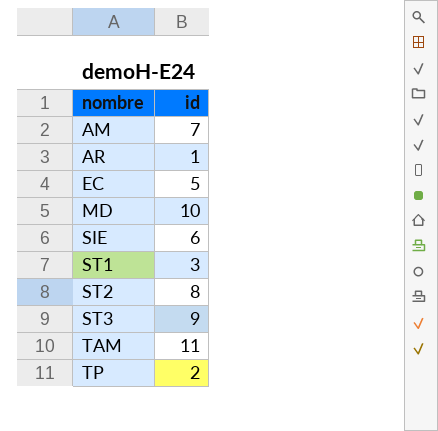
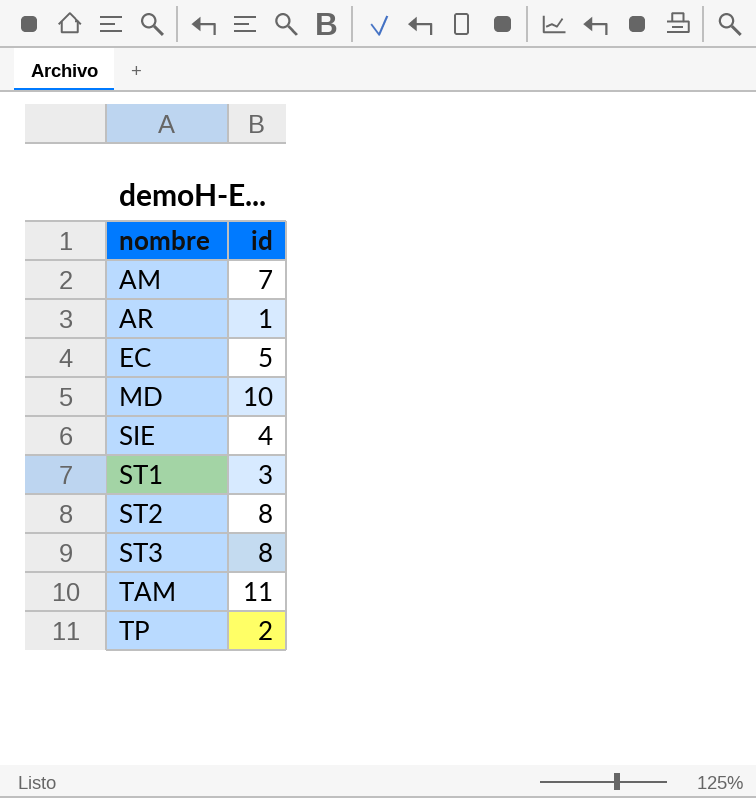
SIE | id: 6 -> 4
ST3 | id: 9 -> 8

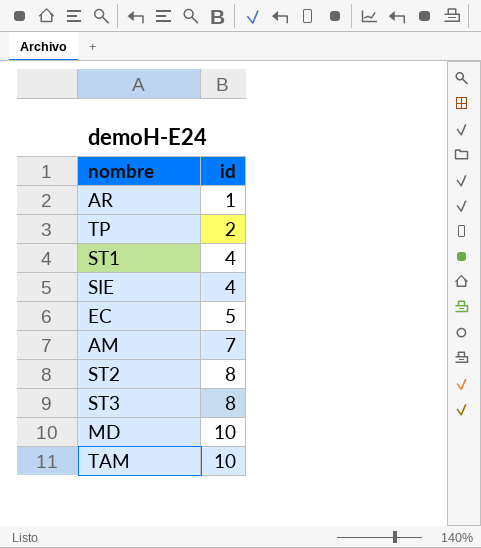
row order: nombre ascending -> id ascending
ST1 | id: 3 -> 4
TAM | id: 11 -> 10

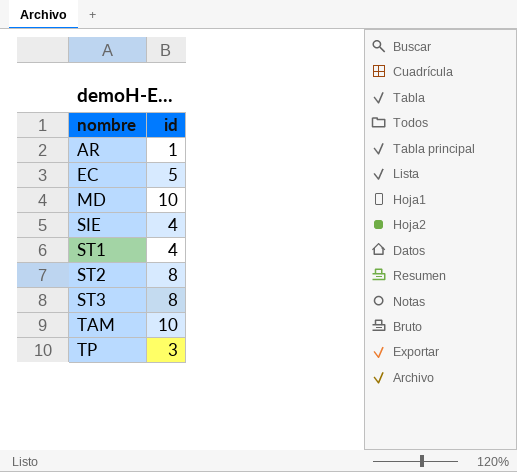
row order: id ascending -> nombre ascending
row AM: 7 -> none
TP | id: 2 -> 3

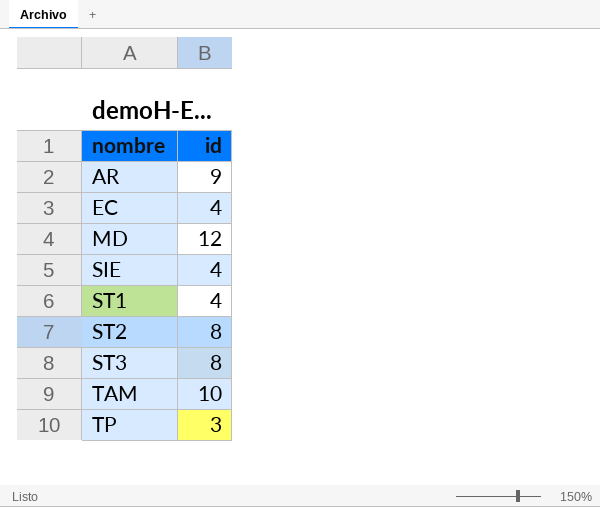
AR | id: 1 -> 9
EC | id: 5 -> 4
MD | id: 10 -> 12

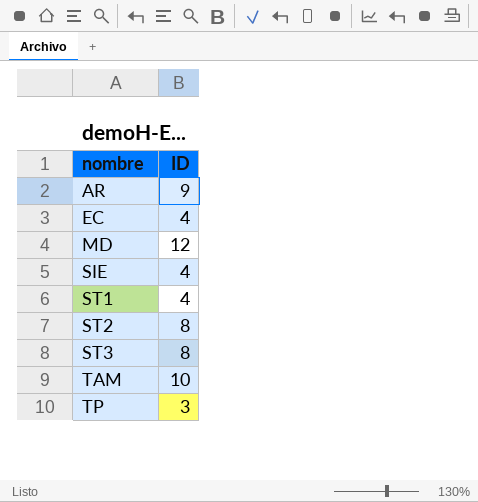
column name: id -> ID

